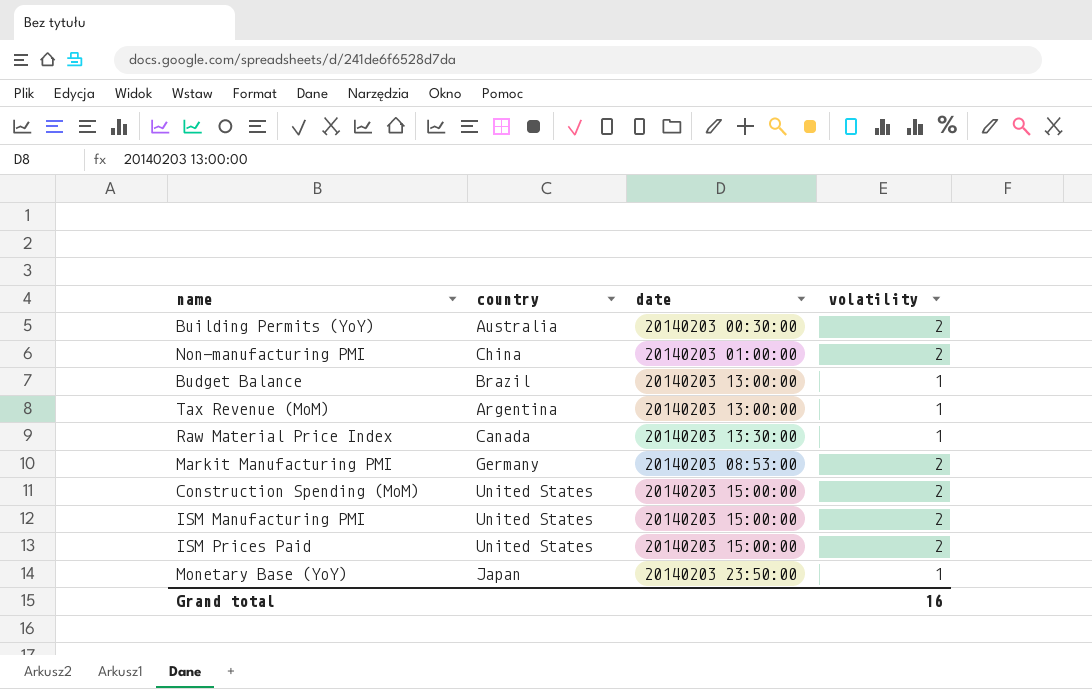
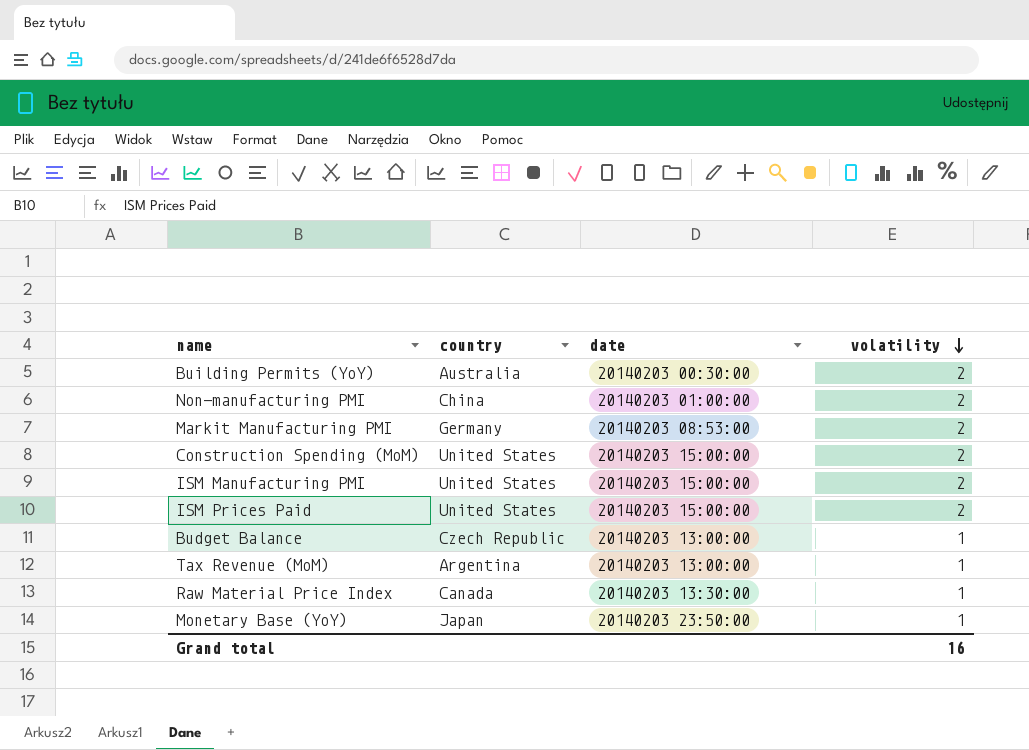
row order: none -> volatility descending
Budget Balance | country: Brazil -> Czech Republic

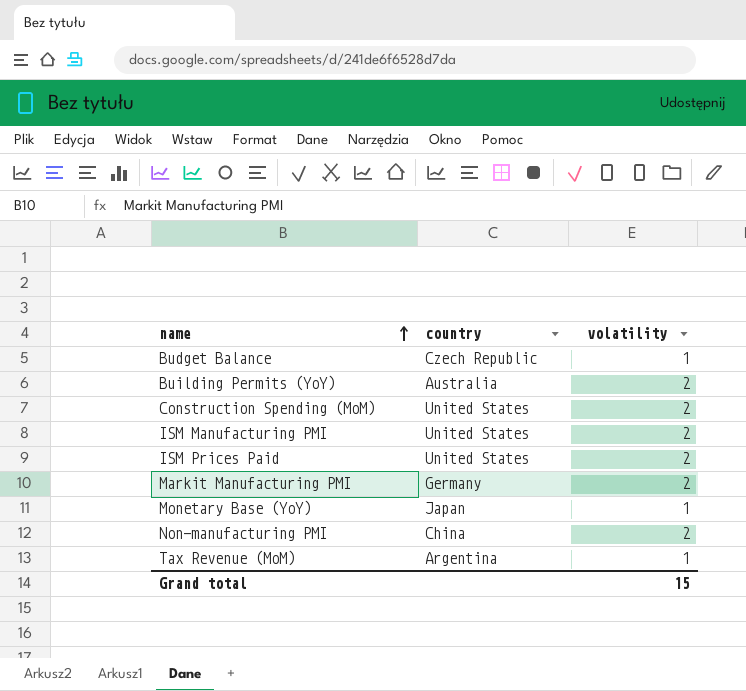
row order: volatility descending -> name ascending
column date | position: 3 -> none
row Raw Material Price Index: Canada | 20140203 13:30:00 | 1 -> none
Grand total | volatility: 16 -> 15

